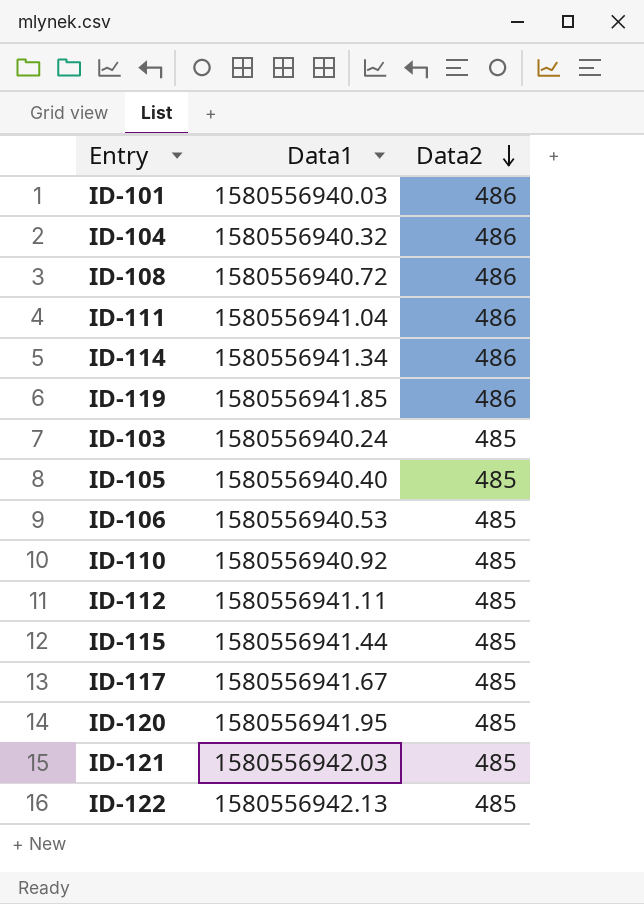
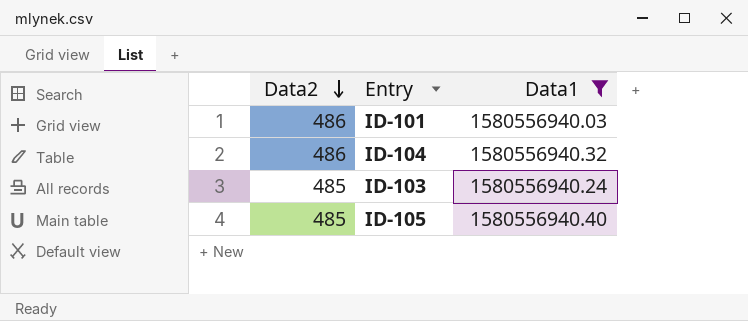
filter: none -> Data1 <= 1580556940.40
column Data2 | position: 3 -> 1

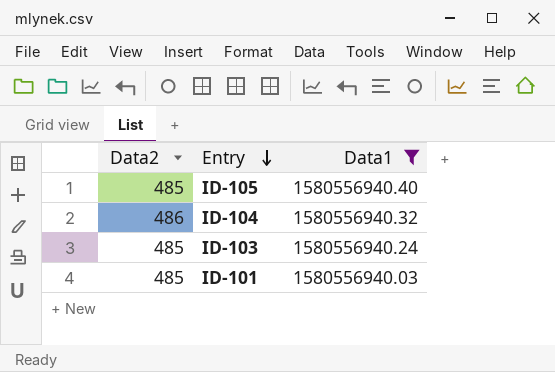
row order: Data2 descending -> Entry descending
ID-101 | Data2: 486 -> 485

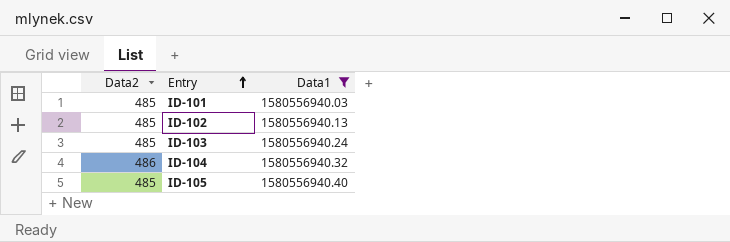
row order: Entry descending -> Entry ascending
row ID-102: none -> 485 | 1580556940.13

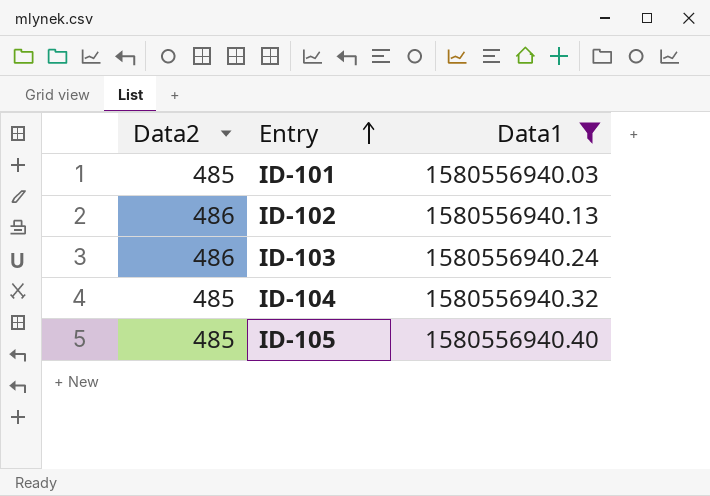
ID-102 | Data2: 485 -> 486
ID-103 | Data2: 485 -> 486
ID-104 | Data2: 486 -> 485

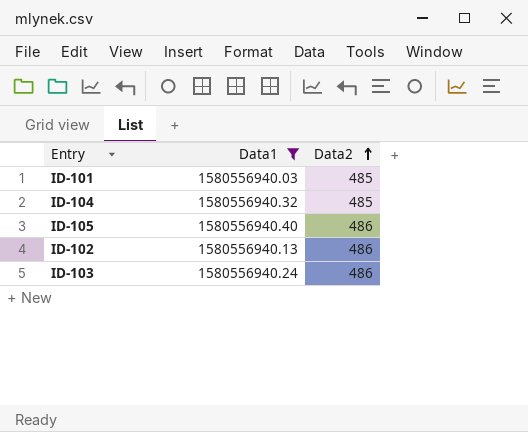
row order: Entry ascending -> Data2 ascending
column Data2 | position: 1 -> 3
ID-105 | Data2: 485 -> 486

